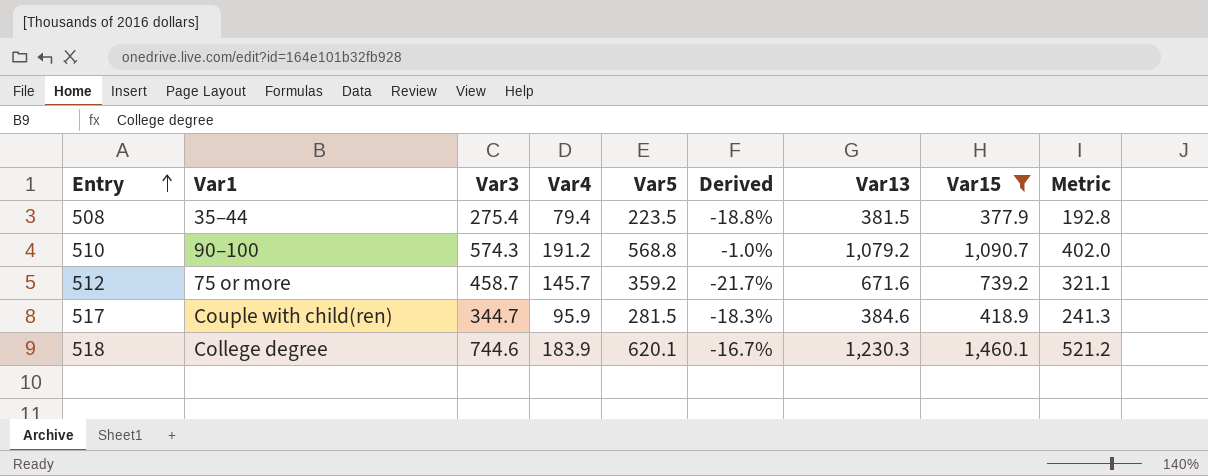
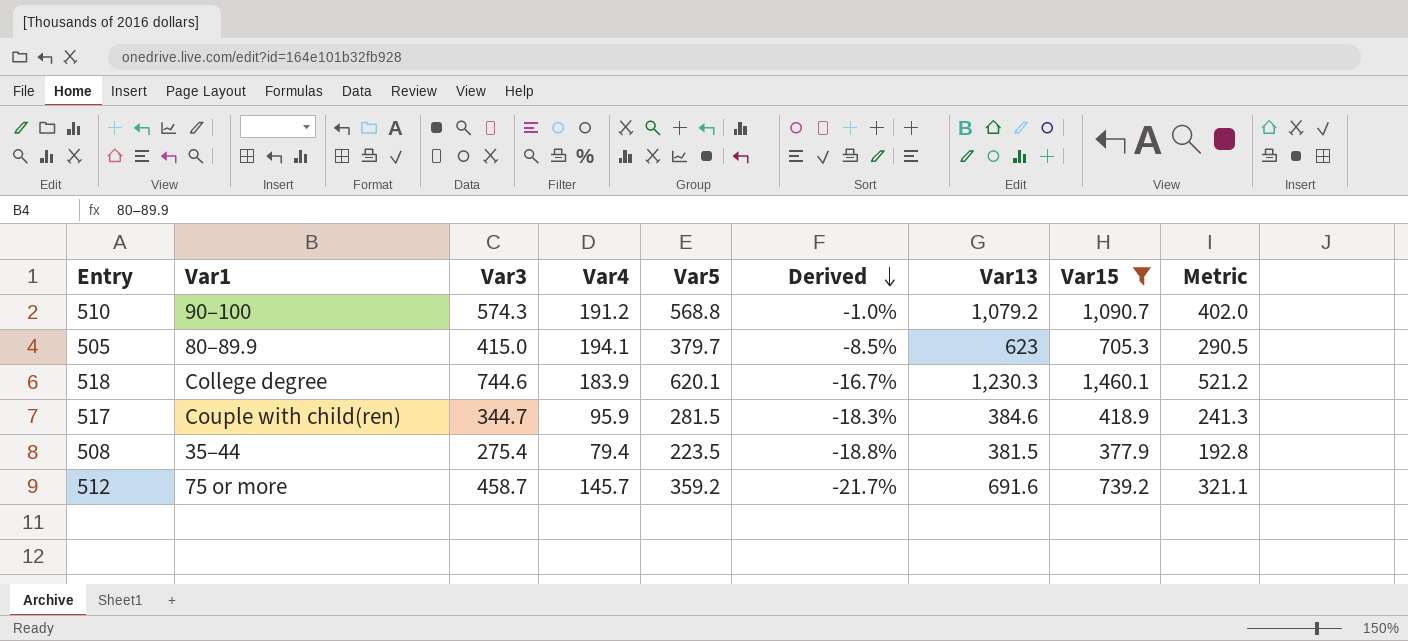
row order: Entry ascending -> Derived descending
row 505: none -> 80–89.9 | 415.0 | 194.1 | 379.7 | -8.5% | 623 | 705.3 | 290.5
512 | Var13: 671.6 -> 691.6

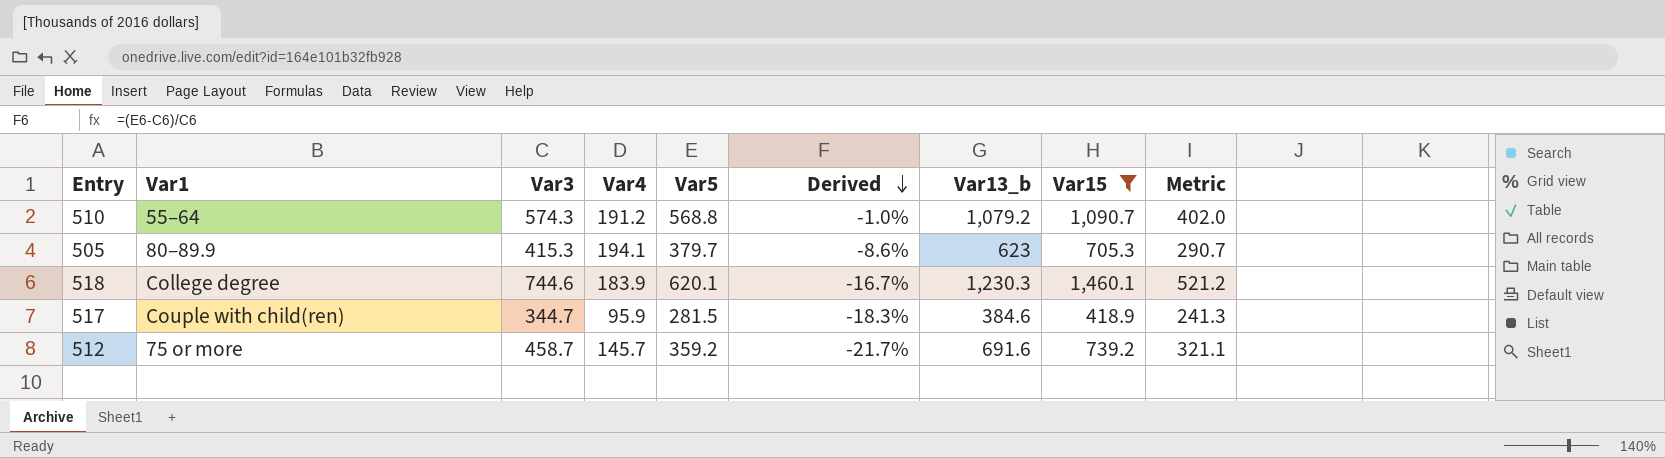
column name: Var13 -> Var13_b
row 508: 35–44 | 275.4 | 79.4 | 223.5 | -18.8% | 381.5 | 377.9 | 192.8 -> none
510 | Var1: 90–100 -> 55–64
505 | Var3: 415.0 -> 415.3
505 | Derived: -8.5% -> -8.6%
505 | Metric: 290.5 -> 290.7

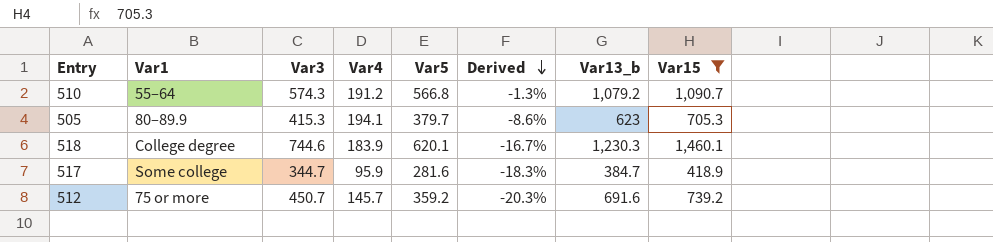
column Metric | formula: [Var3] * 0.7 -> none
510 | Var5: 568.8 -> 566.8
510 | Derived: -1.0% -> -1.3%
517 | Var1: Couple with child(ren) -> Some college
517 | Var5: 281.5 -> 281.6
517 | Var13_b: 384.6 -> 384.7
512 | Var3: 458.7 -> 450.7
512 | Derived: -21.7% -> -20.3%

